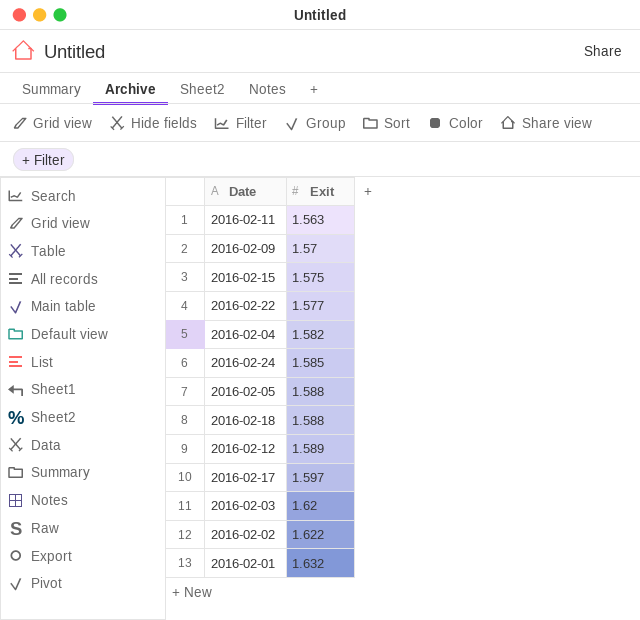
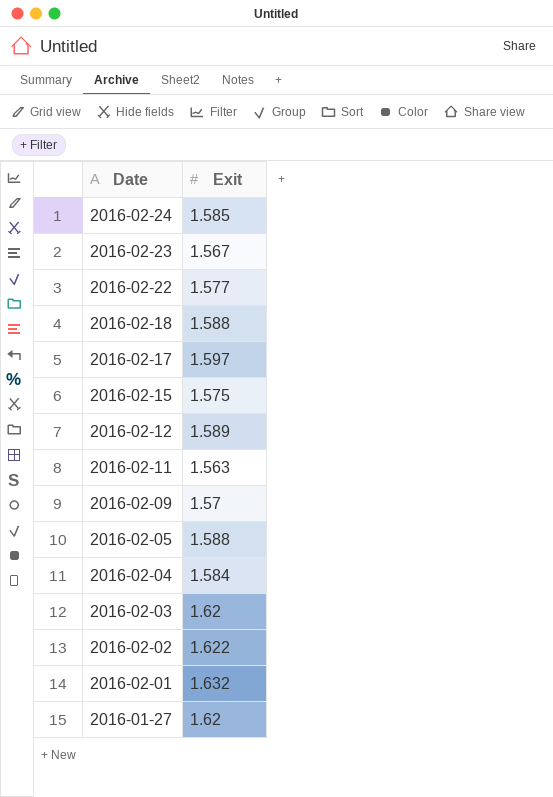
row order: Exit ascending -> Date descending
row 2016-02-23: none -> 1.567
2016-02-04 | Exit: 1.582 -> 1.584
row 2016-01-27: none -> 1.62

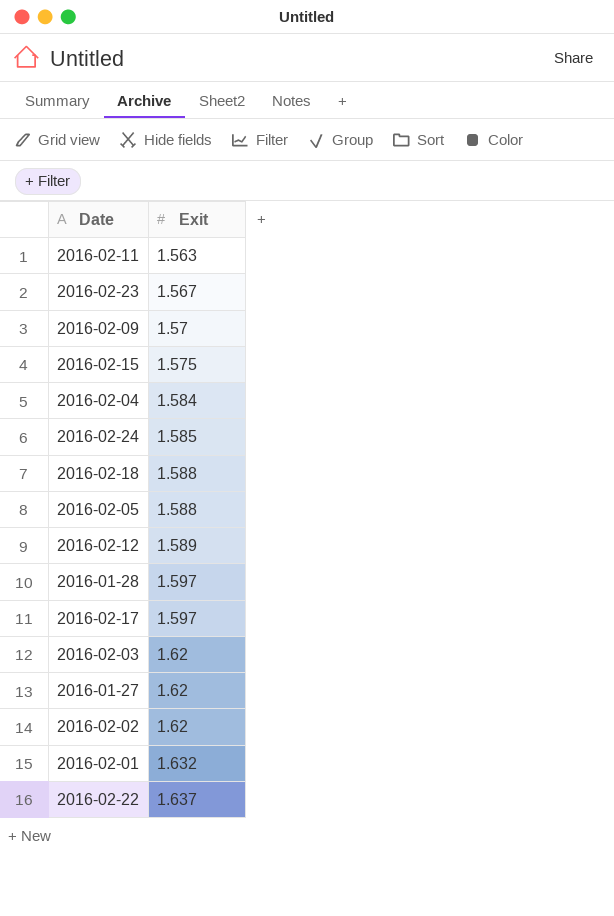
row order: Date descending -> Exit ascending
row 2016-01-28: none -> 1.597
2016-02-02 | Exit: 1.622 -> 1.62
2016-02-22 | Exit: 1.577 -> 1.637

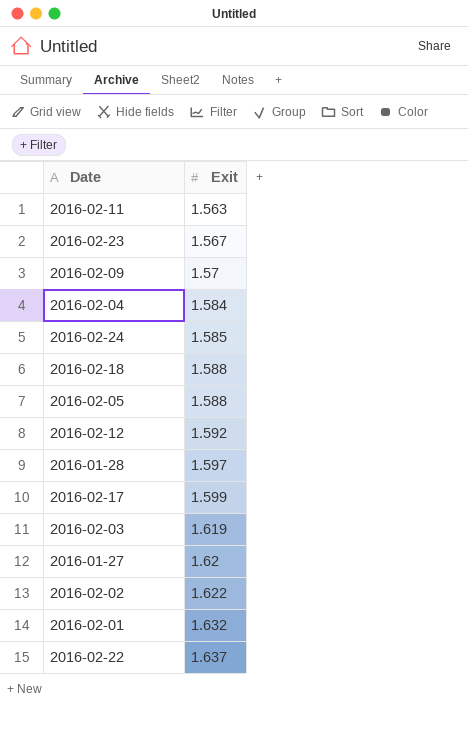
row 2016-02-15: 1.575 -> none
2016-02-12 | Exit: 1.589 -> 1.592
2016-02-17 | Exit: 1.597 -> 1.599
2016-02-03 | Exit: 1.62 -> 1.619
2016-02-02 | Exit: 1.62 -> 1.622

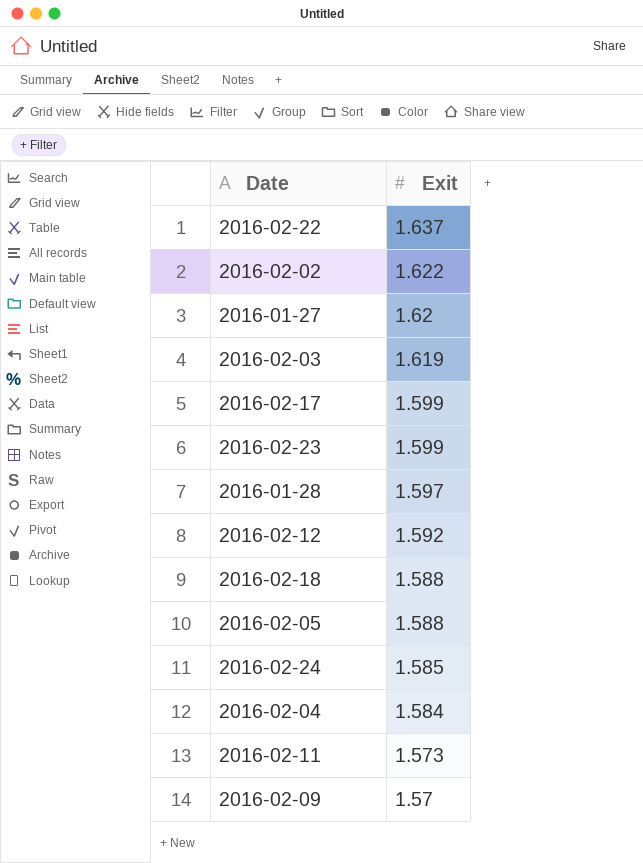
row order: Exit ascending -> Exit descending
row 2016-02-01: 1.632 -> none
2016-02-23 | Exit: 1.567 -> 1.599
2016-02-11 | Exit: 1.563 -> 1.573

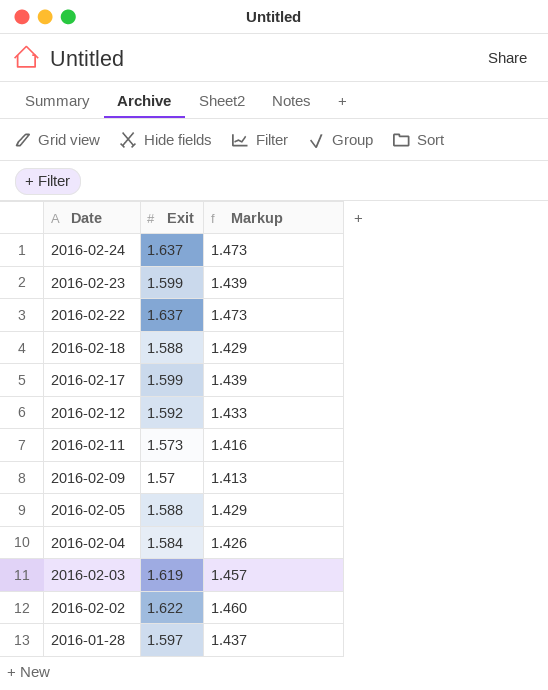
row order: Exit descending -> Date descending
column Markup | formula: none -> [Exit] * 0.9
row 2016-01-27: 1.62 -> none
2016-02-24 | Exit: 1.585 -> 1.637

